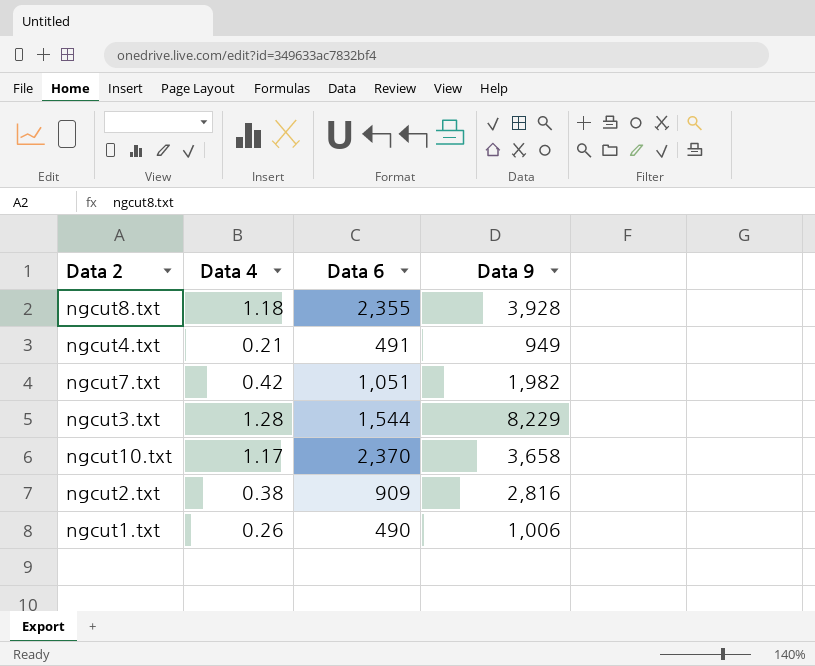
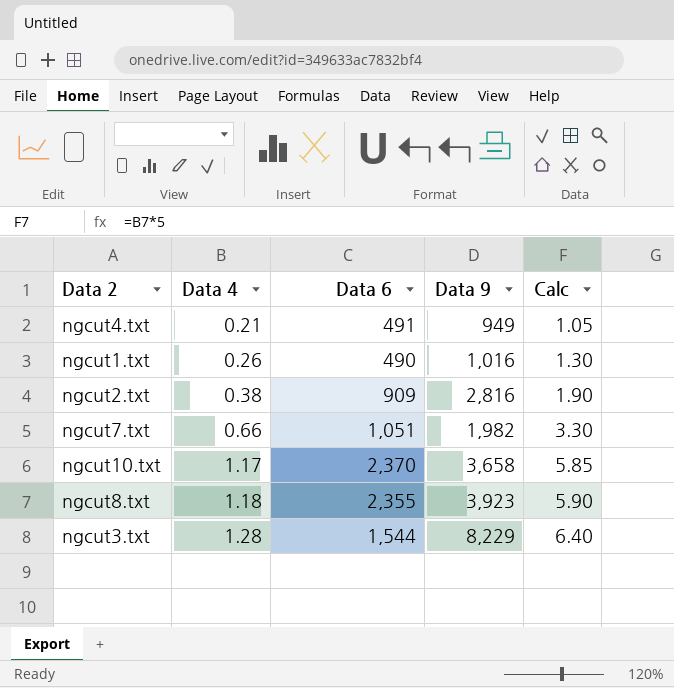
row order: none -> Data 4 ascending
column Calc | formula: none -> [Data 4] * 5
ngcut1.txt | Data 9: 1,006 -> 1,016
ngcut7.txt | Data 4: 0.42 -> 0.66
ngcut8.txt | Data 9: 3,928 -> 3,923

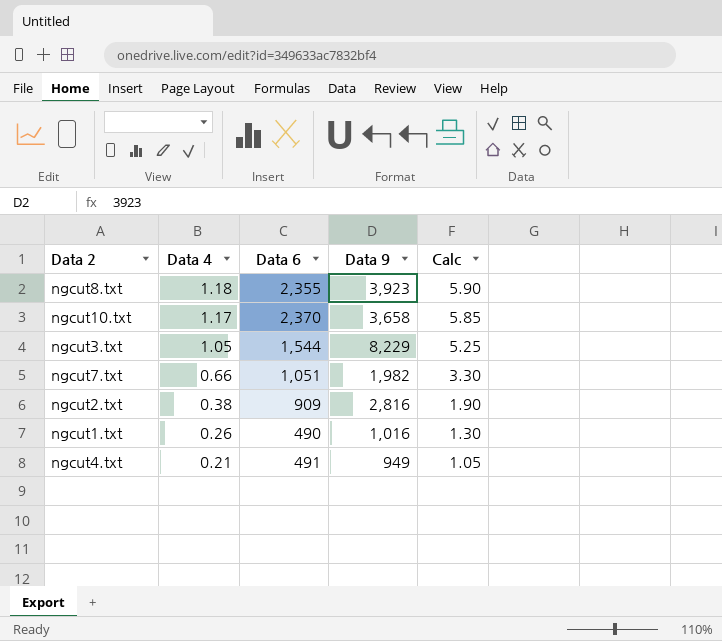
row order: Data 4 ascending -> Data 4 descending
ngcut3.txt | Data 4: 1.28 -> 1.05
ngcut3.txt | Calc: 6.40 -> 5.25

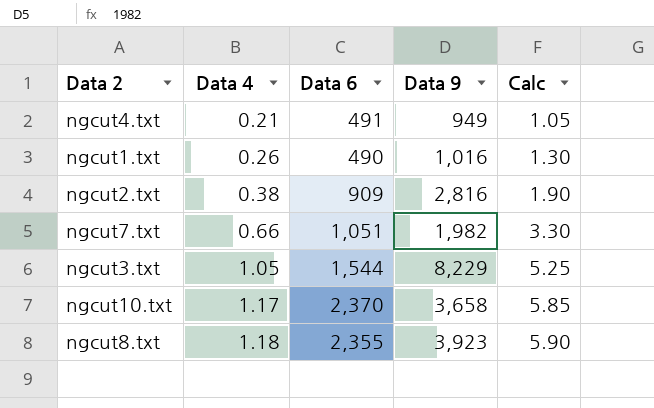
row order: Data 4 descending -> Data 4 ascending

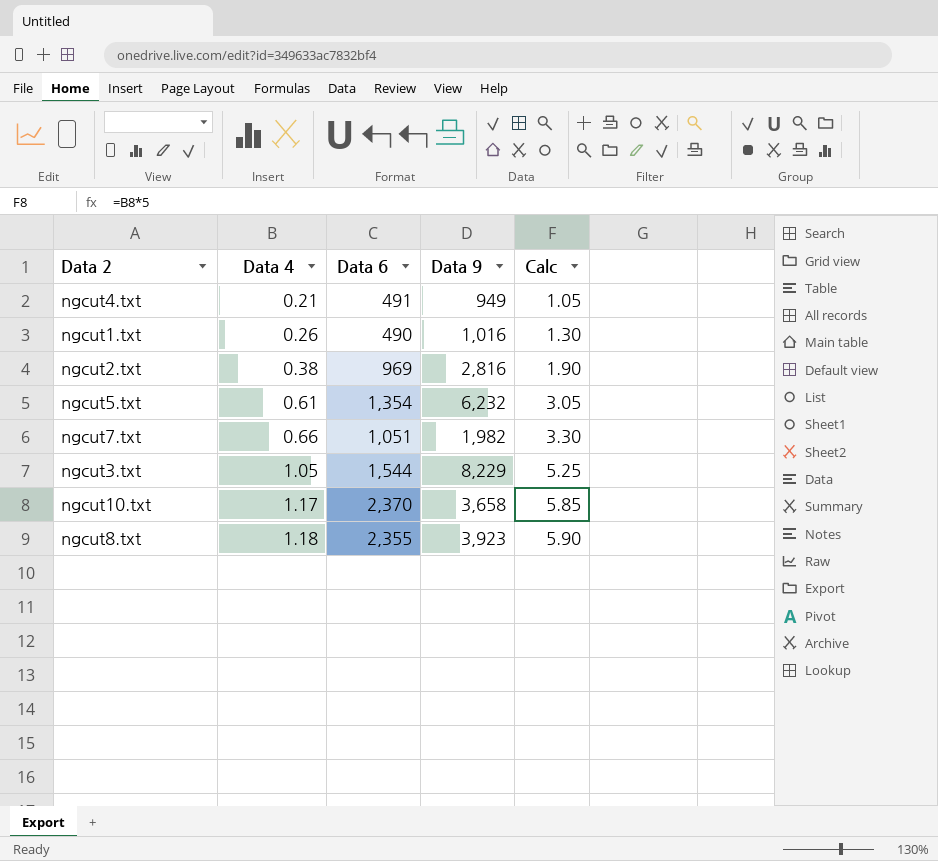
ngcut2.txt | Data 6: 909 -> 969
row ngcut5.txt: none -> 0.61 | 1,354 | 6,232 | 3.05

